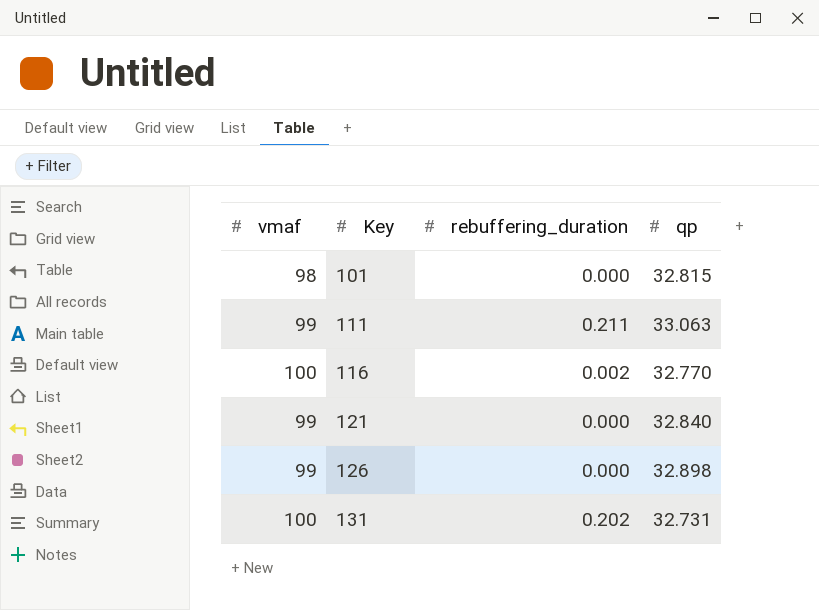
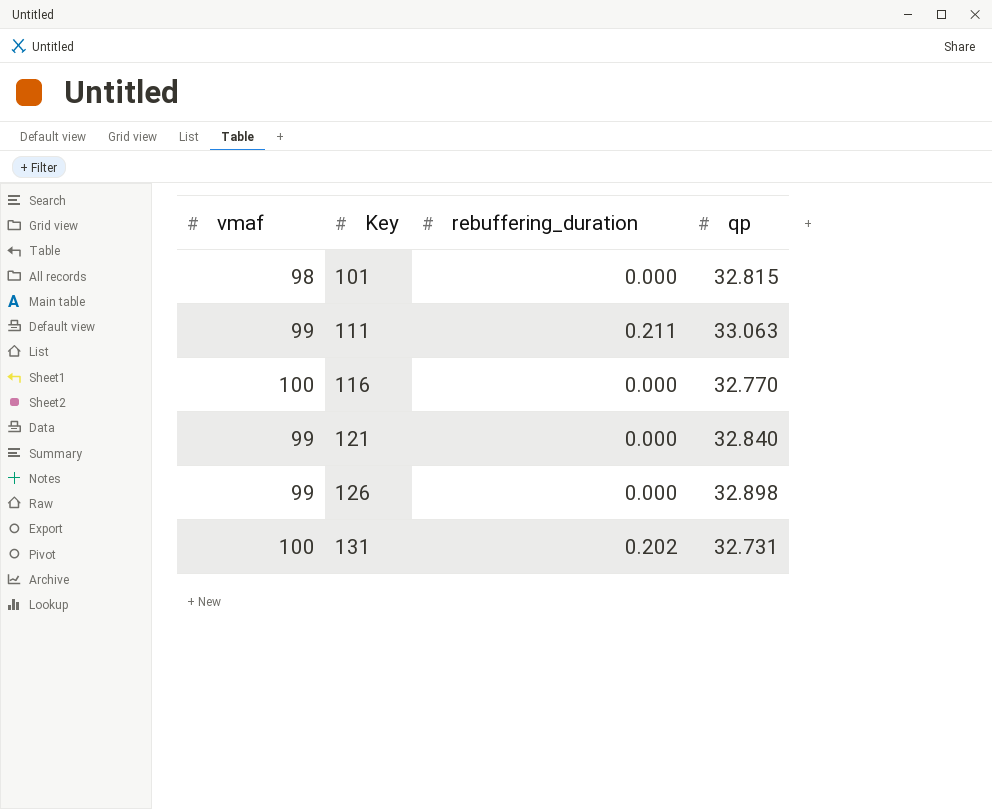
116 | rebuffering_duration: 0.002 -> 0.000

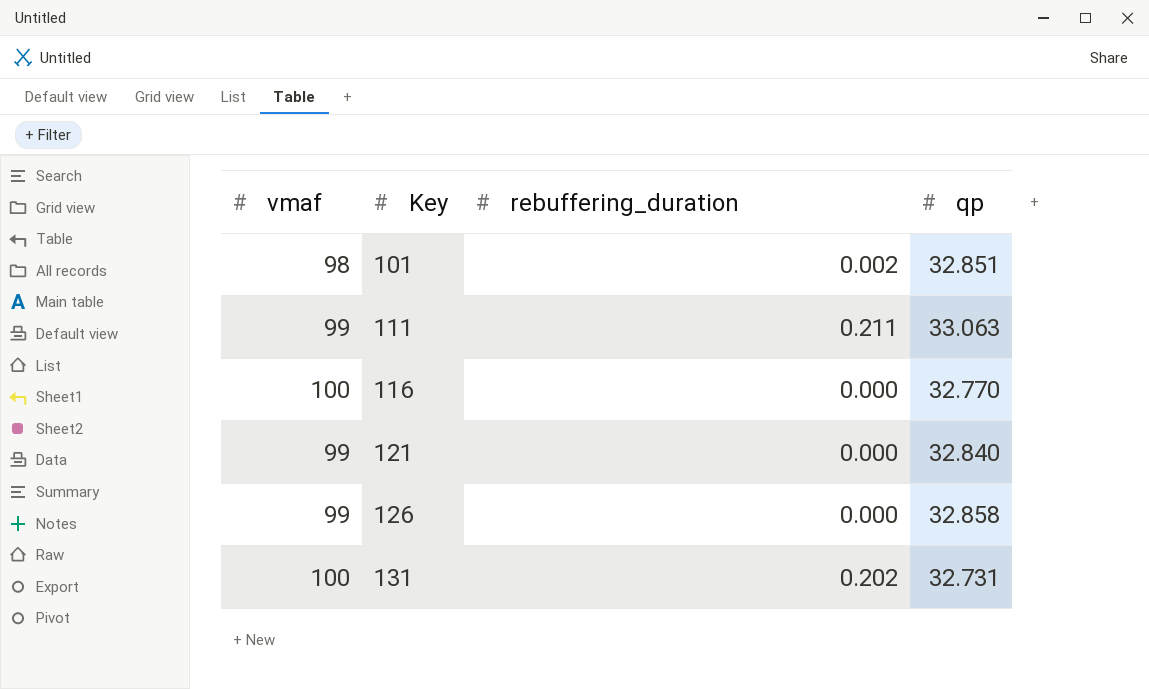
101 | rebuffering_duration: 0.000 -> 0.002
101 | qp: 32.815 -> 32.851
126 | qp: 32.898 -> 32.858

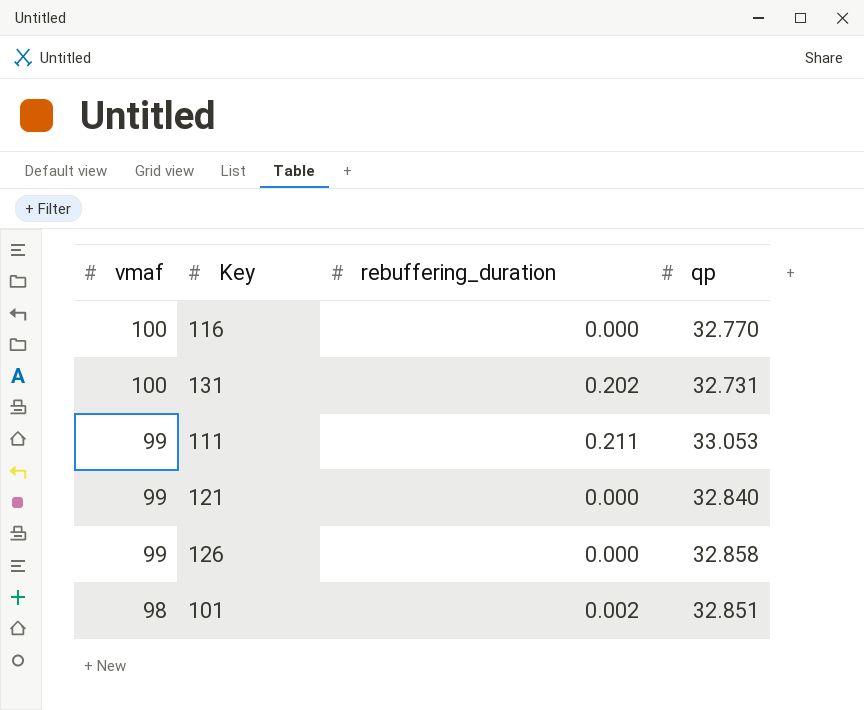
row order: Key ascending -> vmaf descending
111 | qp: 33.063 -> 33.053

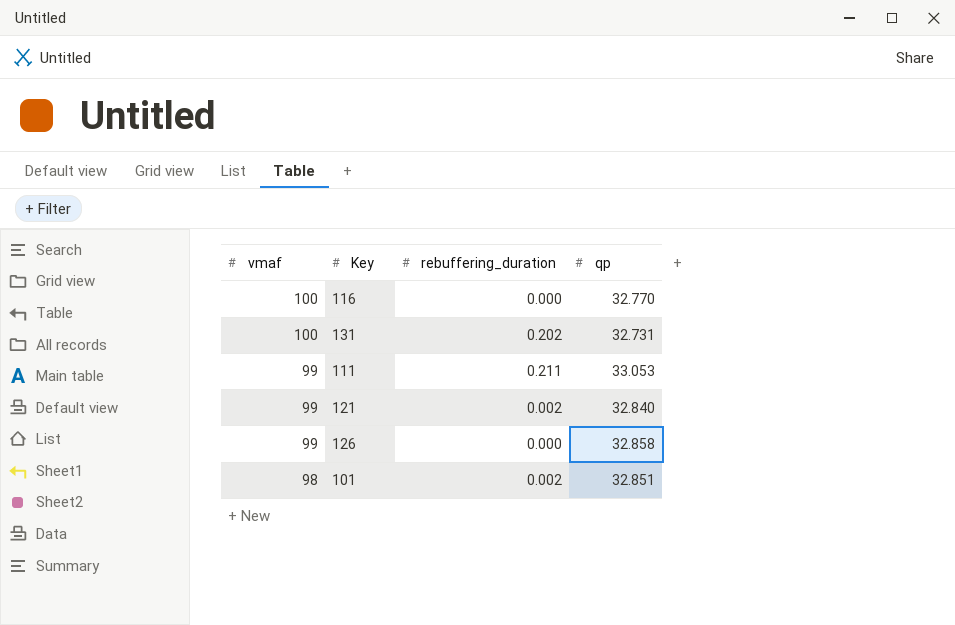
121 | rebuffering_duration: 0.000 -> 0.002

